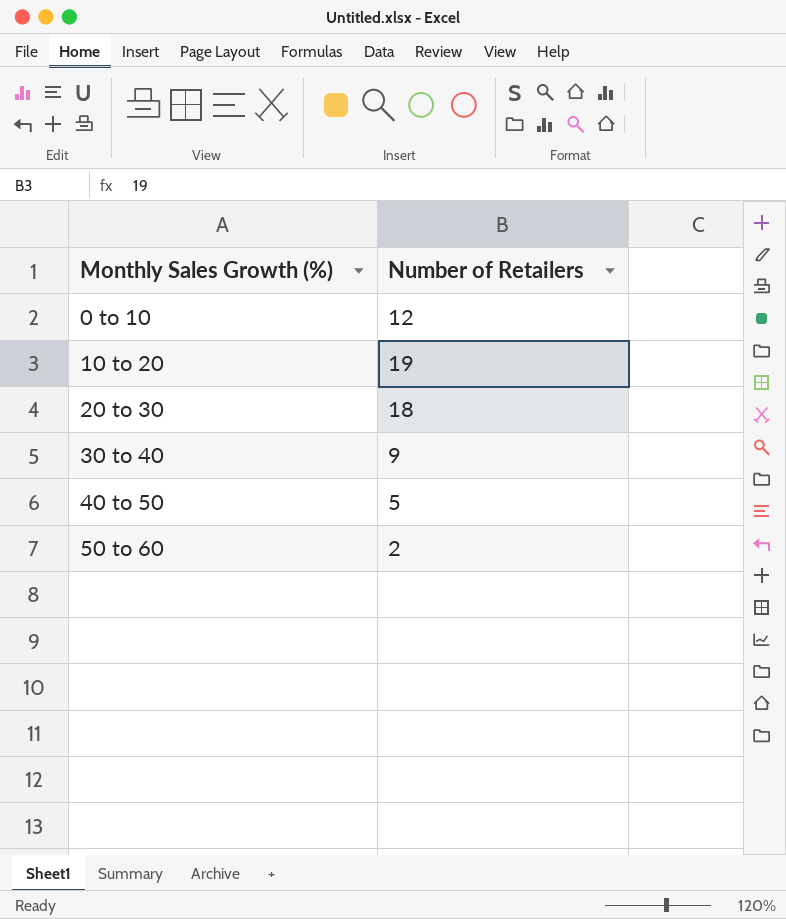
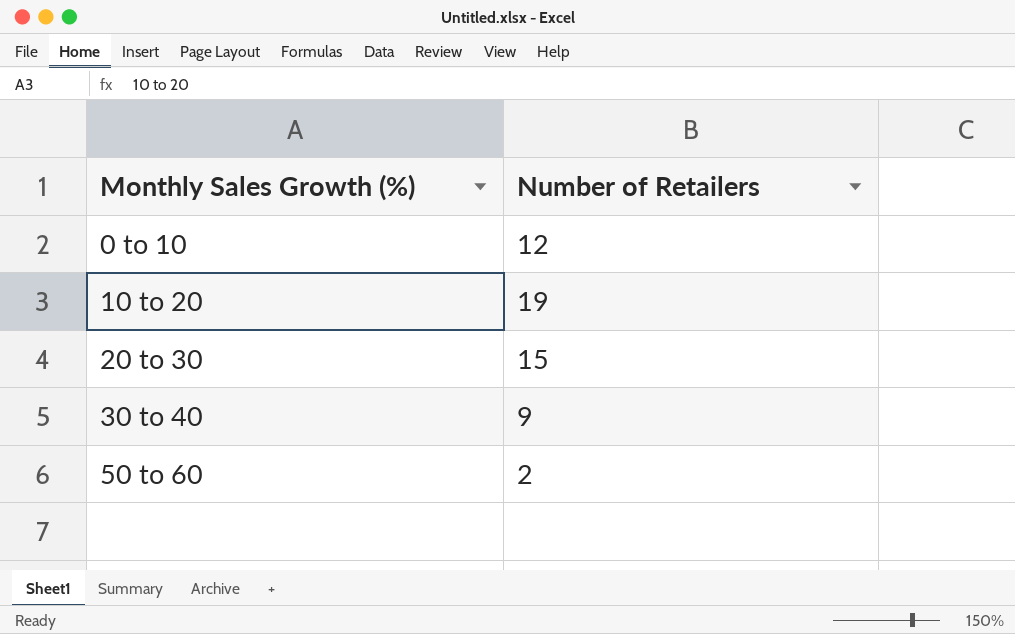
row 40 to 50: 5 -> none
20 to 30 | Number of Retailers: 18 -> 15

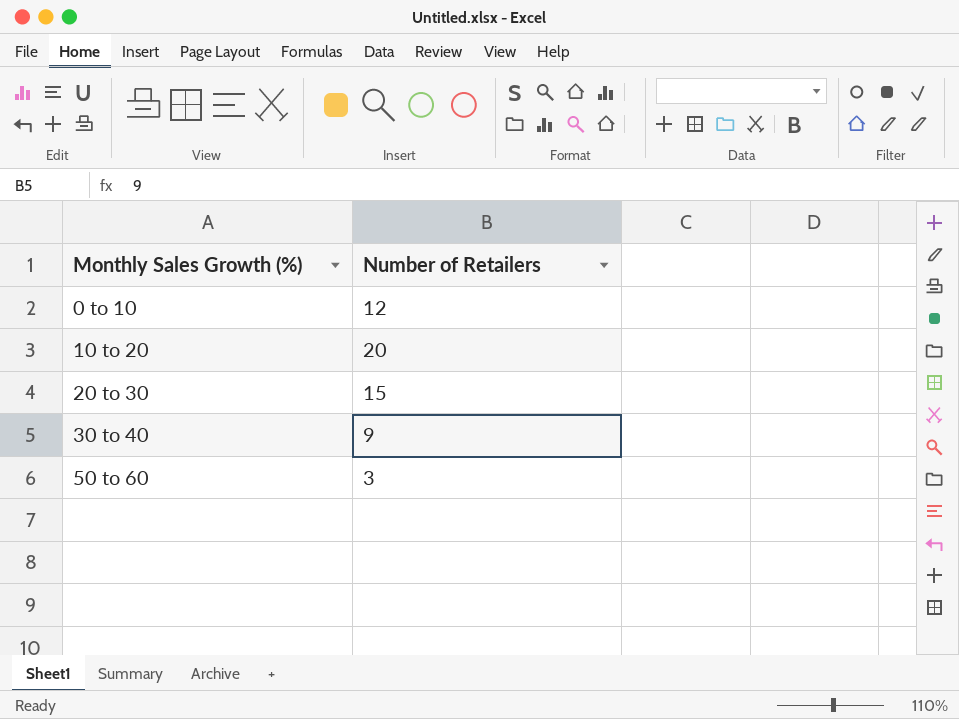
10 to 20 | Number of Retailers: 19 -> 20
50 to 60 | Number of Retailers: 2 -> 3

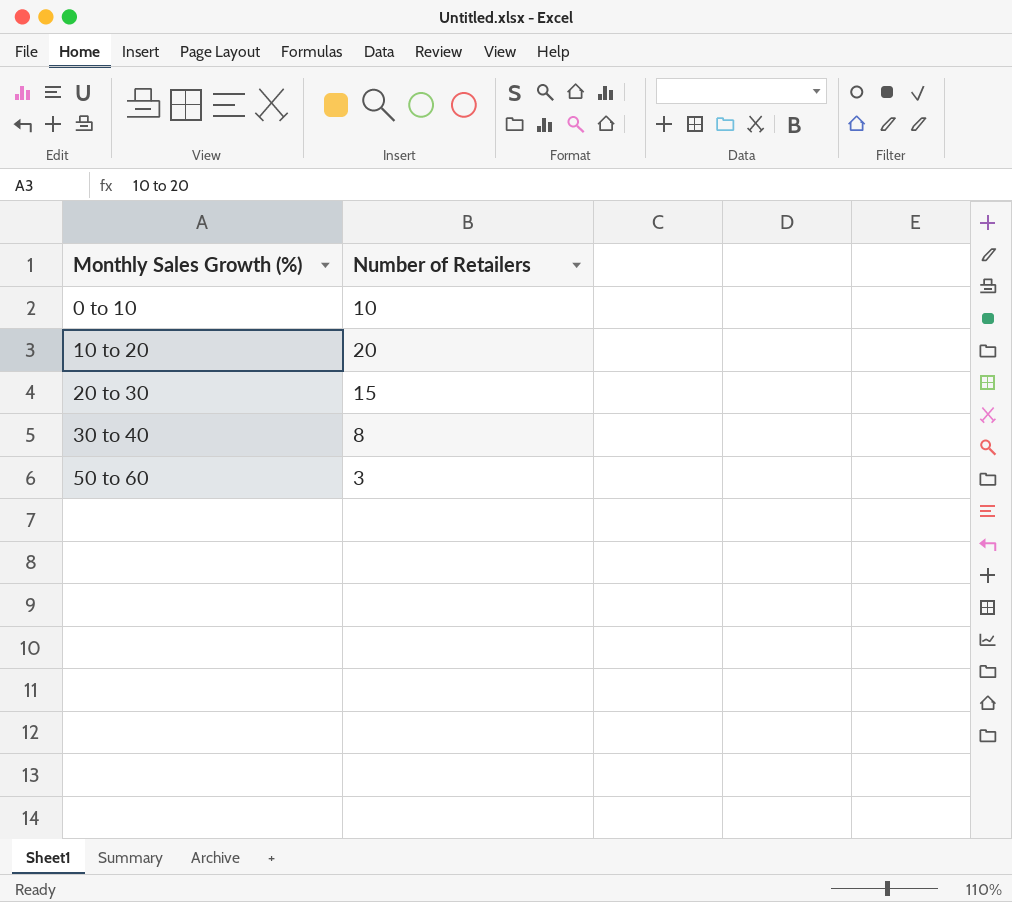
0 to 10 | Number of Retailers: 12 -> 10
30 to 40 | Number of Retailers: 9 -> 8

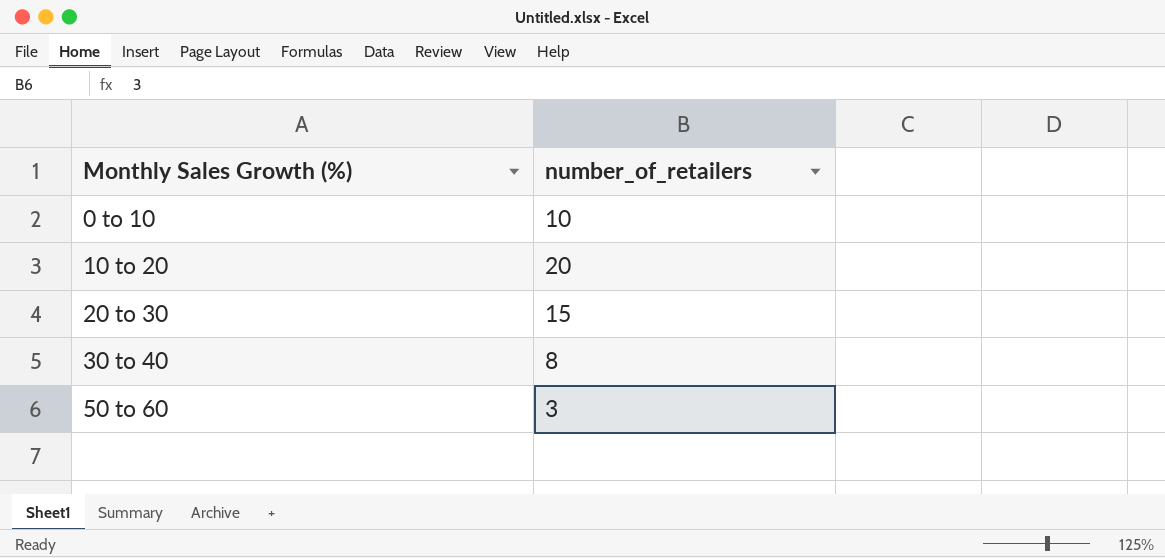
column name: Number of Retailers -> number_of_retailers

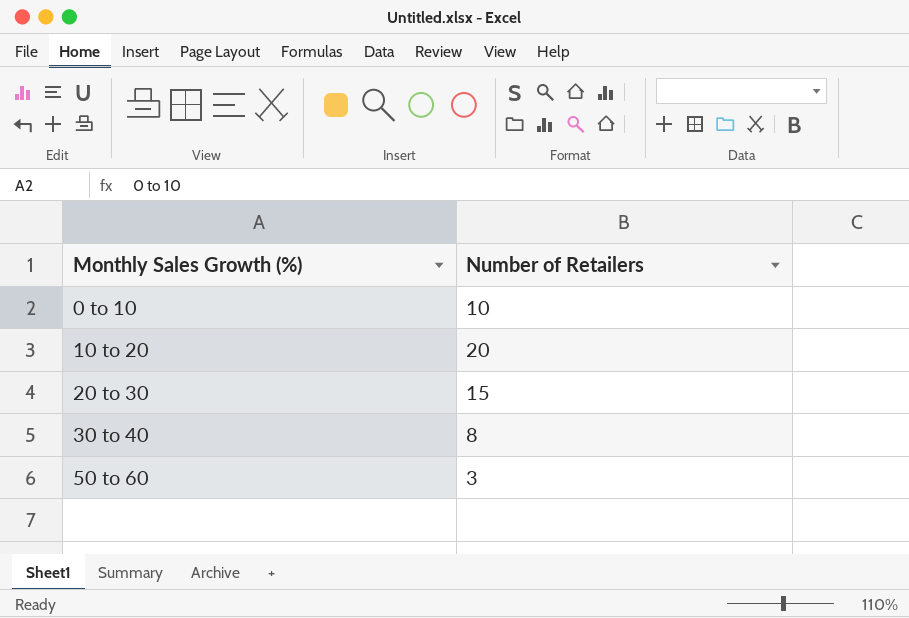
column name: number_of_retailers -> Number of Retailers

